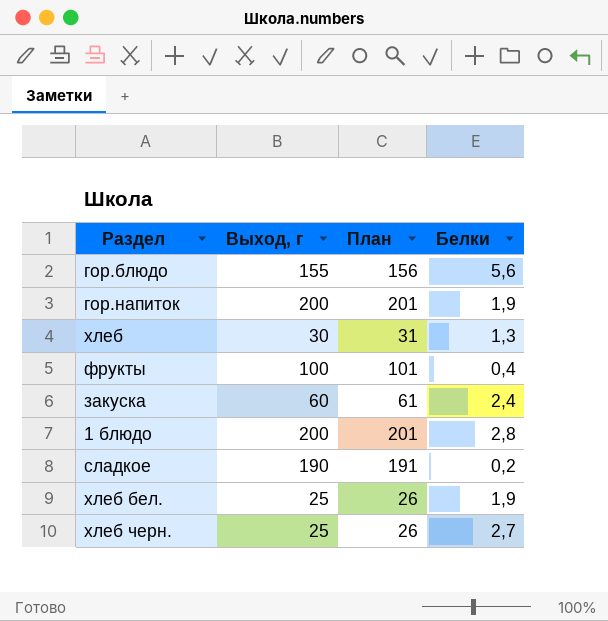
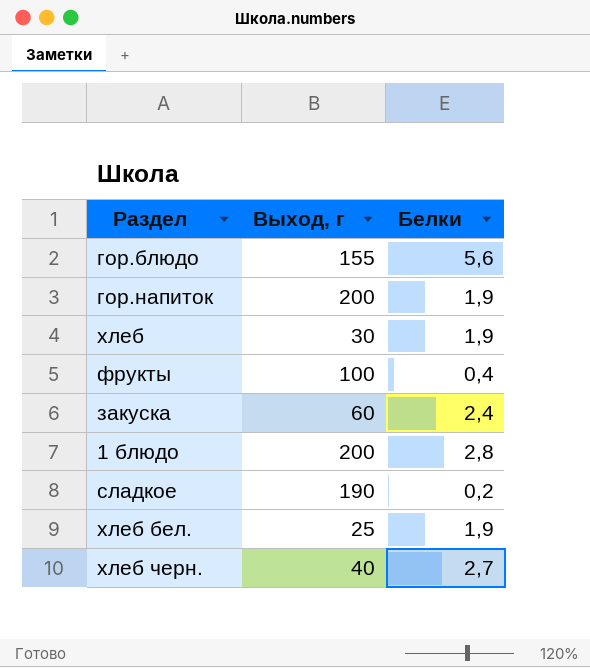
column План | formula: [Выход, г] + 1 -> none
хлеб | Белки: 1,3 -> 1,9
хлеб черн. | Выход, г: 25 -> 40

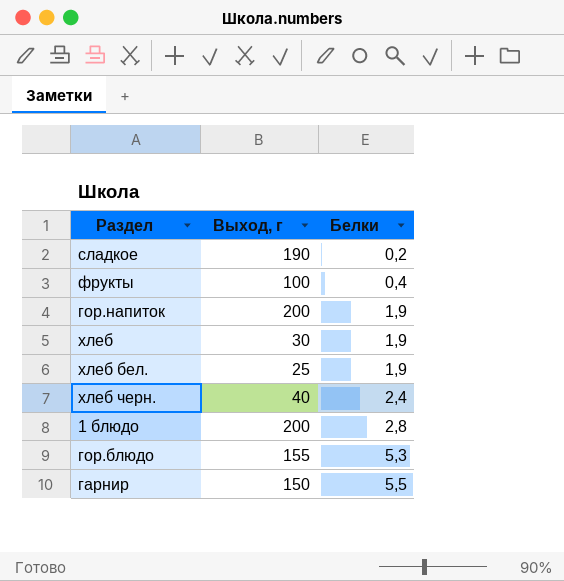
row order: none -> Белки ascending
row закуска: 60 | 2,4 -> none
хлеб черн. | Белки: 2,7 -> 2,4
гор.блюдо | Белки: 5,6 -> 5,3
row гарнир: none -> 150 | 5,5

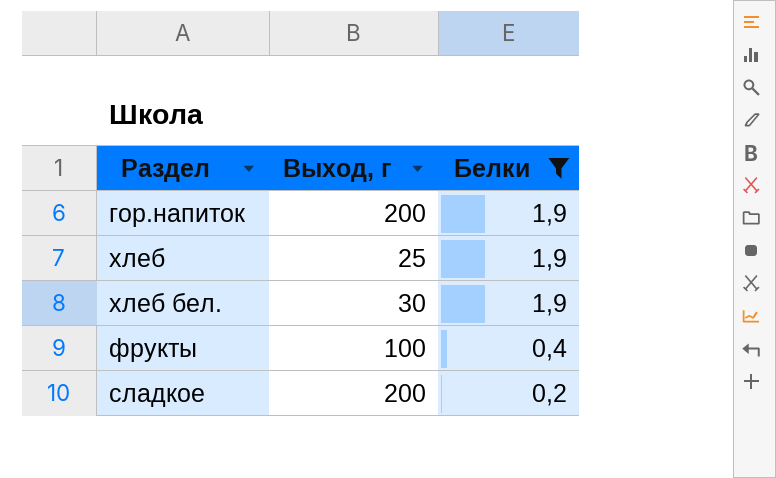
filter: none -> Белки <= 1,9
row order: Белки ascending -> Белки descending
хлеб | Выход, г: 30 -> 25
хлеб бел. | Выход, г: 25 -> 30
сладкое | Выход, г: 190 -> 200

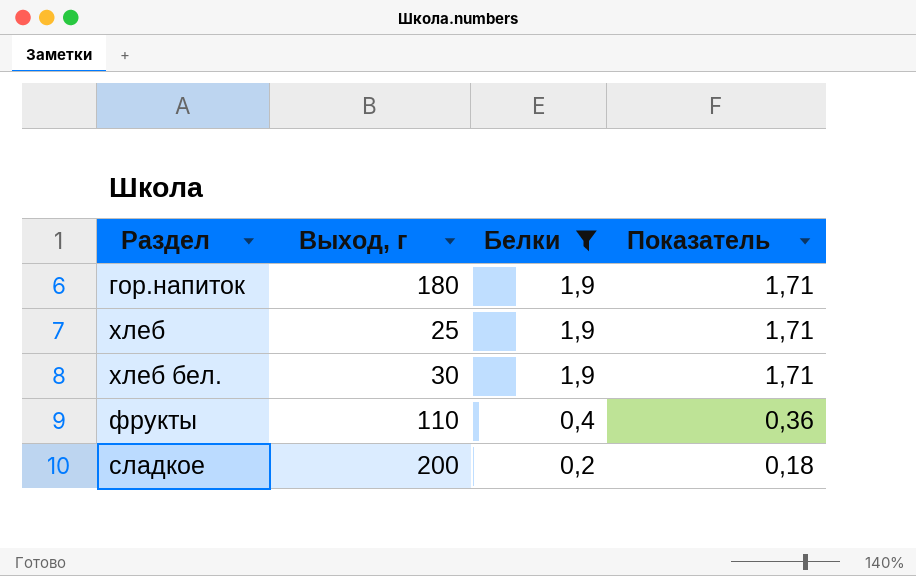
column Показатель | formula: none -> [Белки] * 0,9
гор.напиток | Выход, г: 200 -> 180
фрукты | Выход, г: 100 -> 110

